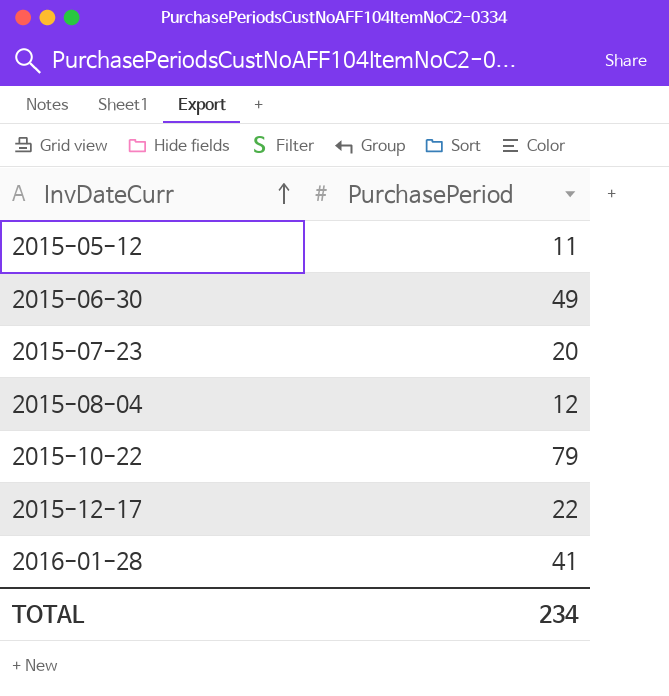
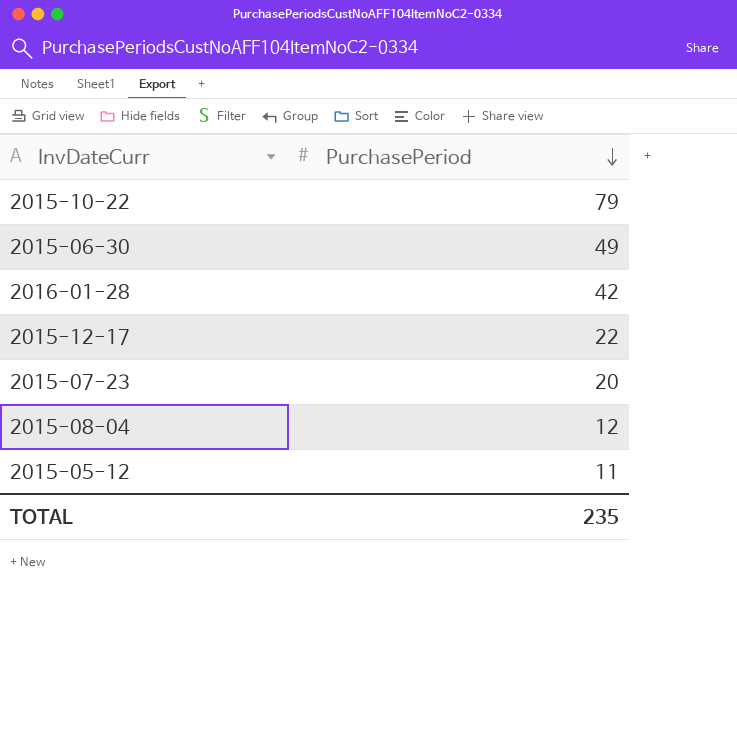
row order: InvDateCurr ascending -> PurchasePeriod descending
2016-01-28 | PurchasePeriod: 41 -> 42
TOTAL | PurchasePeriod: 234 -> 235

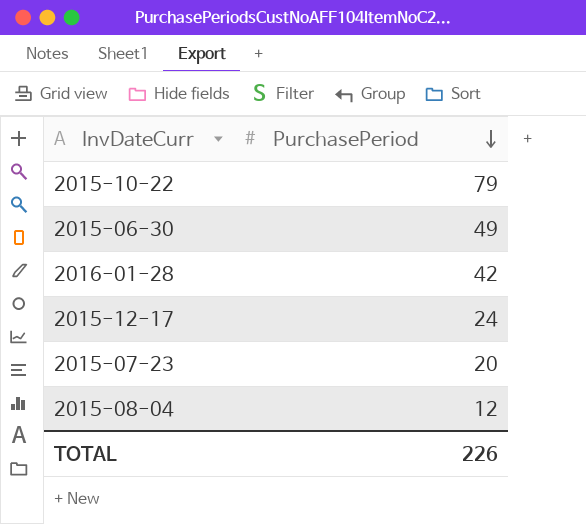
row 2015-05-12: 11 -> none
2015-12-17 | PurchasePeriod: 22 -> 24
TOTAL | PurchasePeriod: 235 -> 226

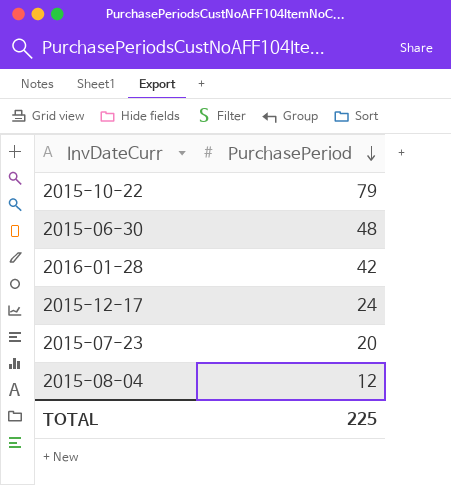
2015-06-30 | PurchasePeriod: 49 -> 48
TOTAL | PurchasePeriod: 226 -> 225

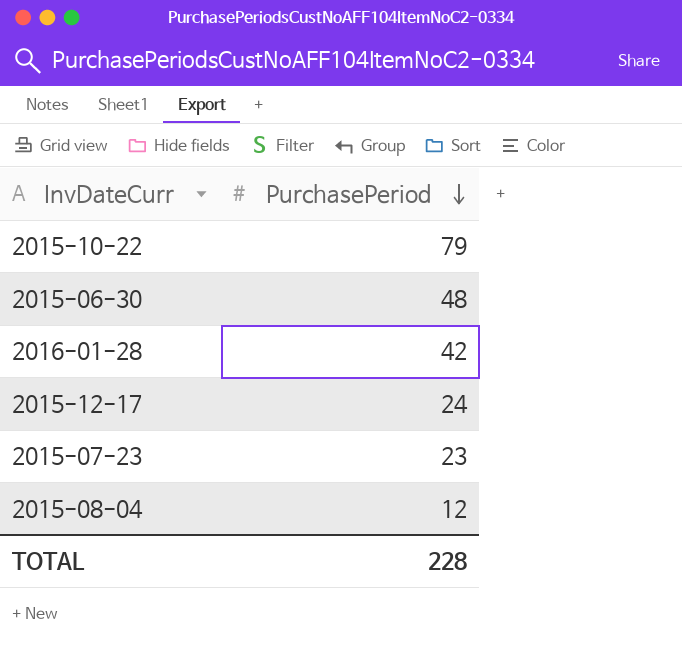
2015-07-23 | PurchasePeriod: 20 -> 23
TOTAL | PurchasePeriod: 225 -> 228

